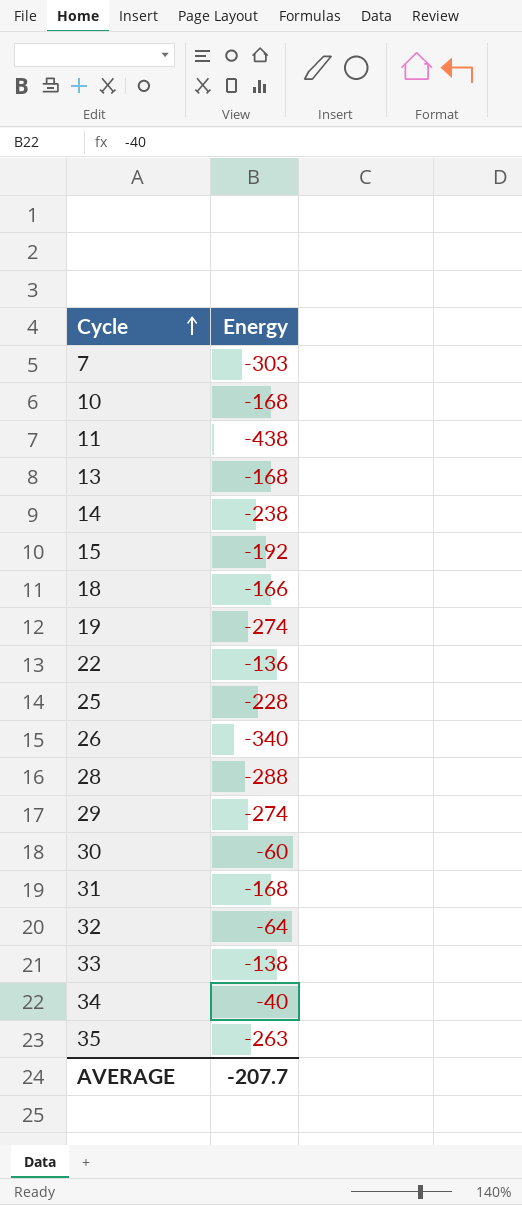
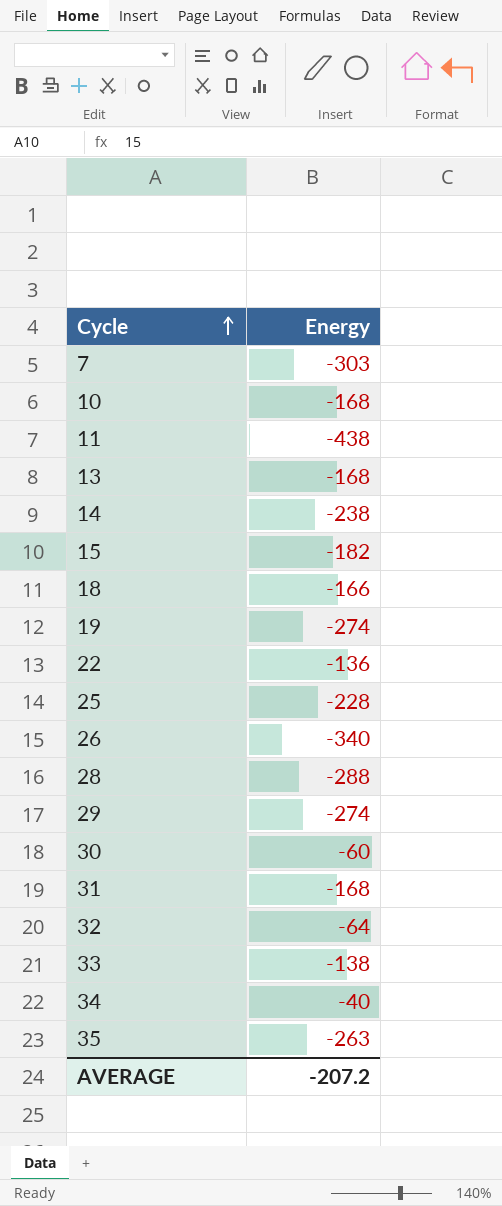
15 | Energy: -192 -> -182
AVERAGE | Energy: -207.7 -> -207.2

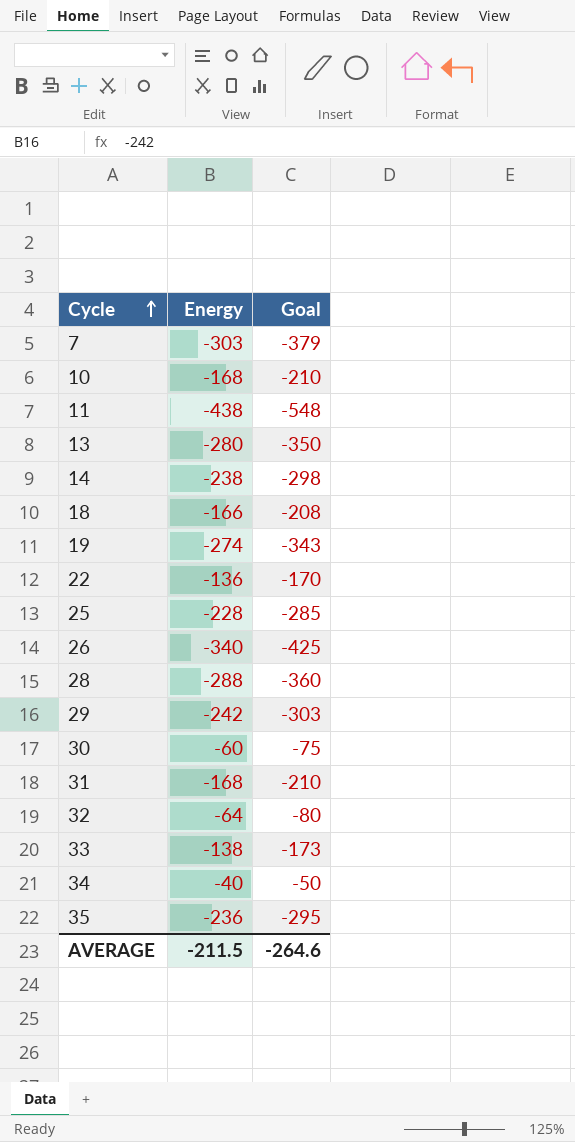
column Goal | formula: none -> [Energy] * 1.25
row 15: -182 -> none
13 | Energy: -168 -> -280
29 | Energy: -274 -> -242
35 | Energy: -263 -> -236
AVERAGE | Energy: -207.2 -> -211.5

